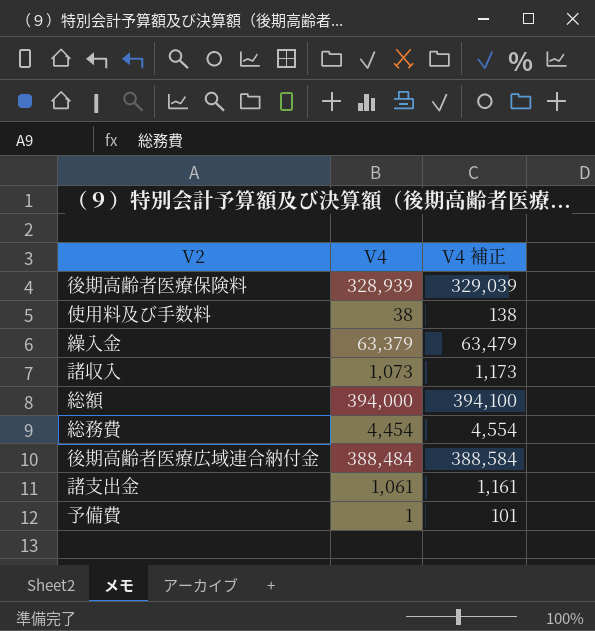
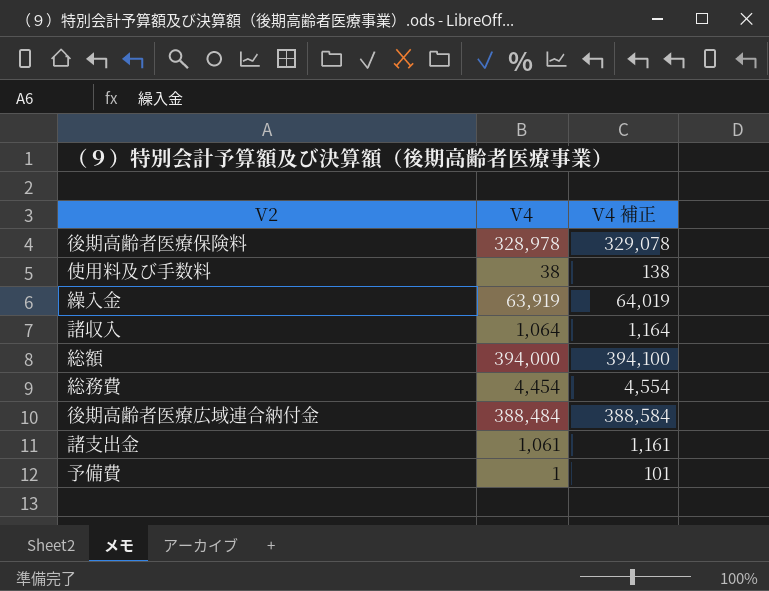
後期高齢者医療保険料 | V4: 328,939 -> 328,978
後期高齢者医療保険料 | V4 補正: 329,039 -> 329,078
繰入金 | V4: 63,379 -> 63,919
繰入金 | V4 補正: 63,479 -> 64,019
諸収入 | V4: 1,073 -> 1,064
諸収入 | V4 補正: 1,173 -> 1,164

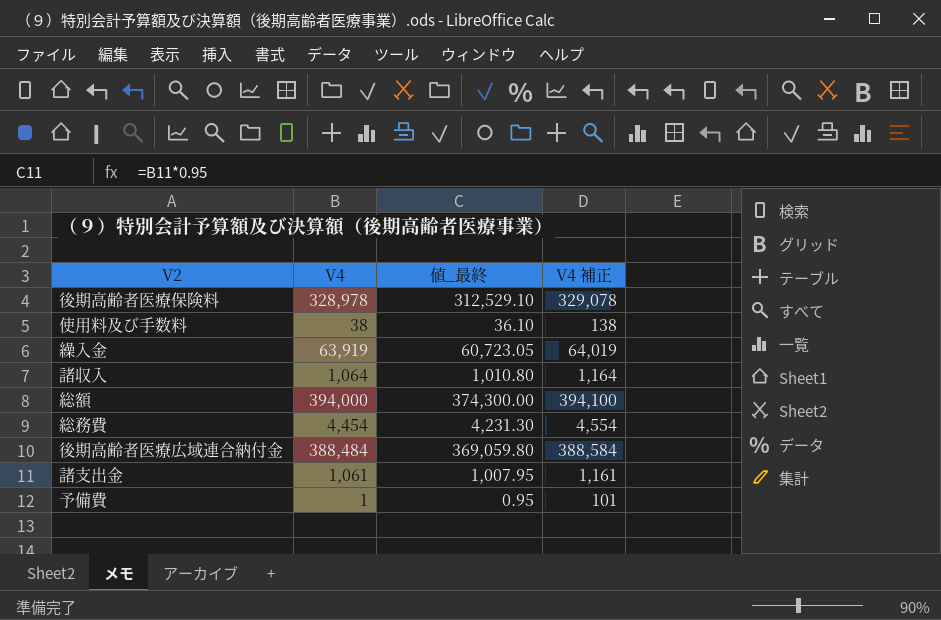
column 値_最終 | formula: none -> [V4] * 0.95

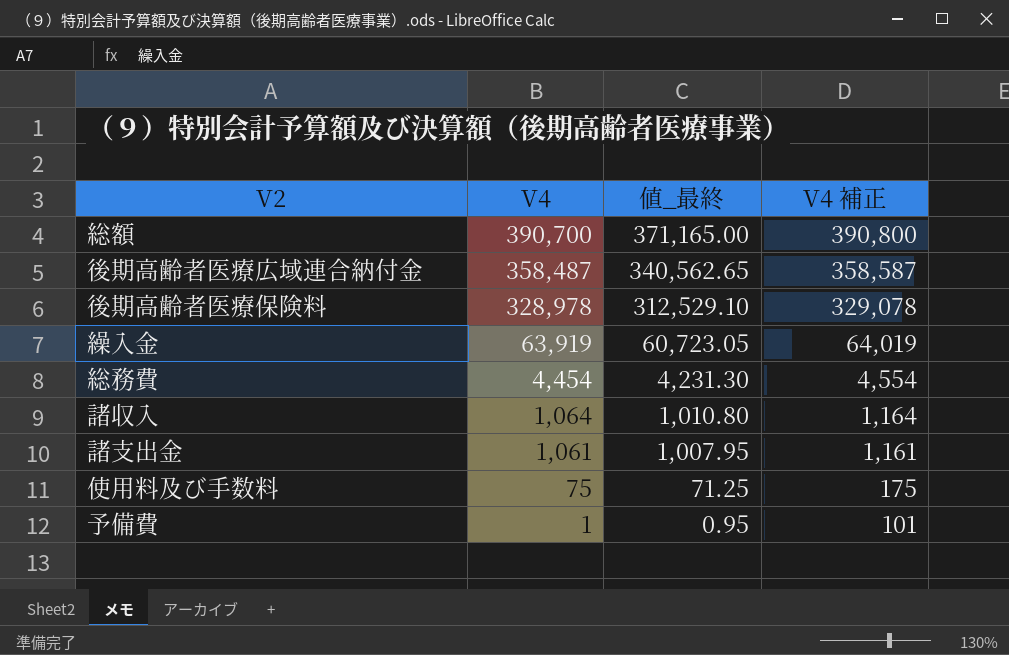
row order: none -> V4 descending
総額 | V4: 394,000 -> 390,700
総額 | 値_最終: 374,300.00 -> 371,165.00
総額 | V4 補正: 394,100 -> 390,800
後期高齢者医療広域連合納付金 | V4: 388,484 -> 358,487
後期高齢者医療広域連合納付金 | 値_最終: 369,059.80 -> 340,562.65
後期高齢者医療広域連合納付金 | V4 補正: 388,584 -> 358,587
使用料及び手数料 | V4: 38 -> 75
使用料及び手数料 | 値_最終: 36.10 -> 71.25
使用料及び手数料 | V4 補正: 138 -> 175

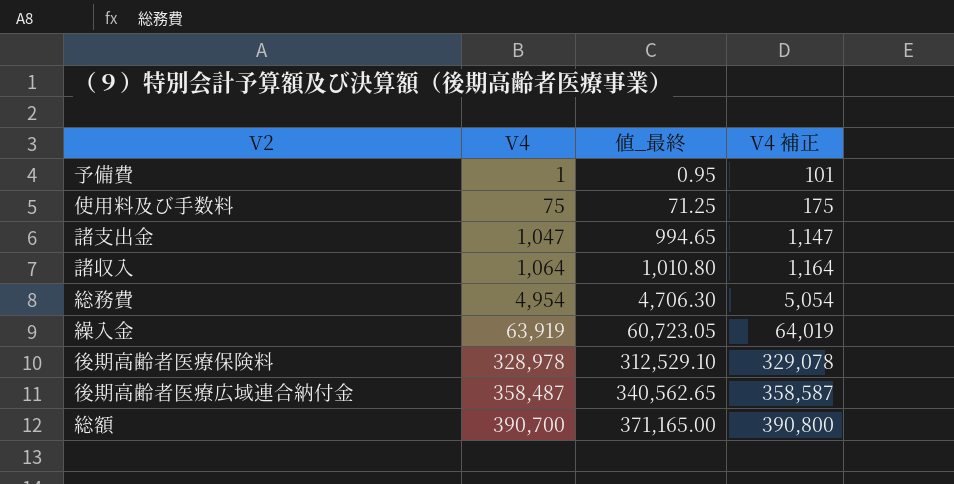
row order: V4 descending -> V4 ascending
諸支出金 | V4: 1,061 -> 1,047
諸支出金 | 値_最終: 1,007.95 -> 994.65
諸支出金 | V4 補正: 1,161 -> 1,147
総務費 | V4: 4,454 -> 4,954
総務費 | 値_最終: 4,231.30 -> 4,706.30
総務費 | V4 補正: 4,554 -> 5,054

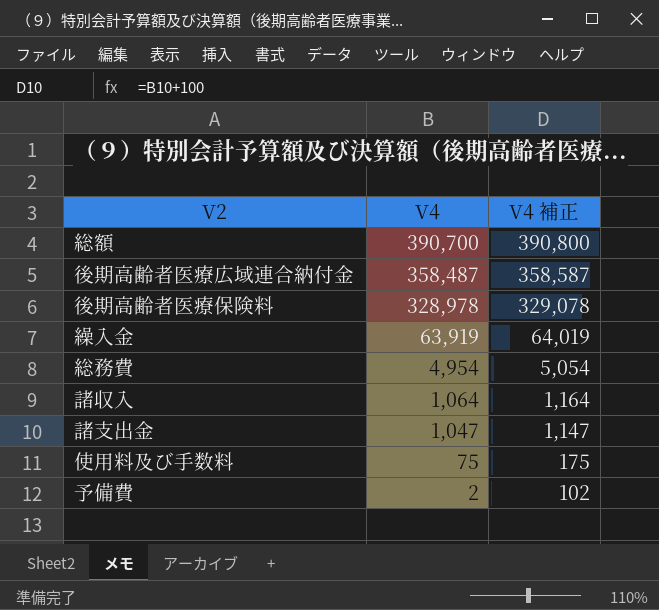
row order: V4 ascending -> V4 descending
column 値_最終 | formula: [V4] * 0.95 -> none
予備費 | V4: 1 -> 2
予備費 | V4 補正: 101 -> 102

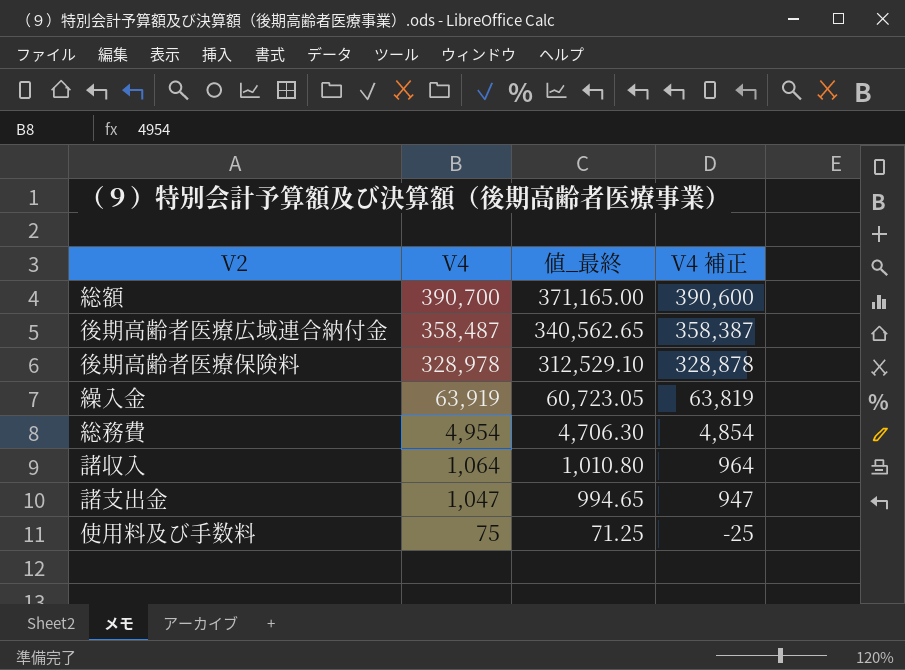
column 値_最終 | formula: none -> [V4] * 0.95
column V4 補正 | formula: [V4] + 100 -> [V4] - 100
row 予備費: 2 | 102 -> none

